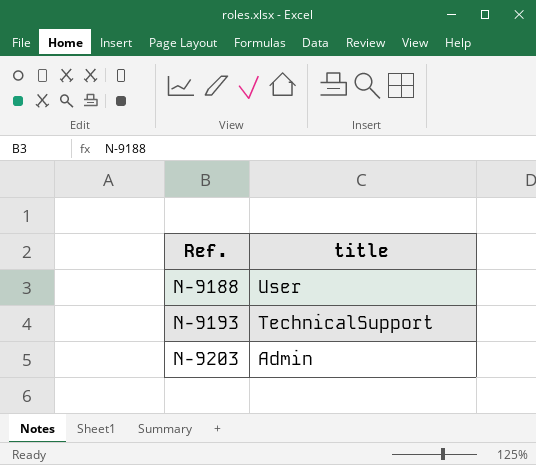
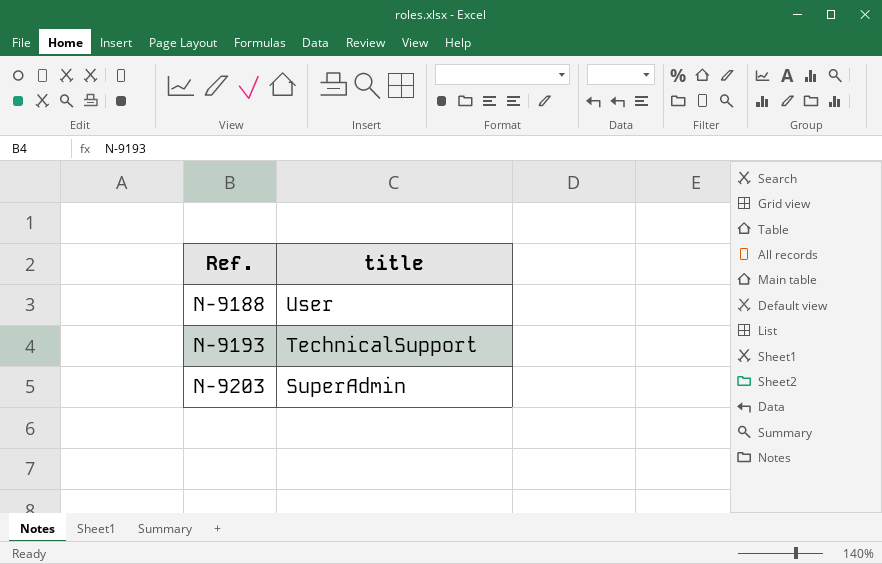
N-9203 | title: Admin -> SuperAdmin

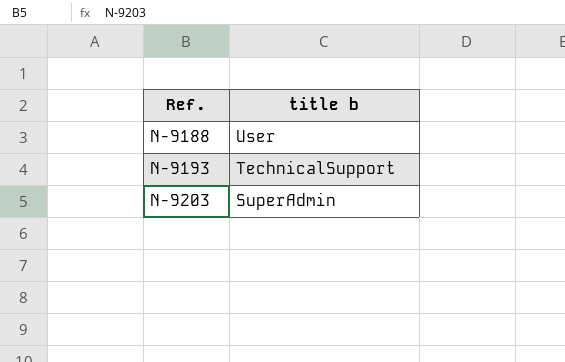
column name: title -> title b

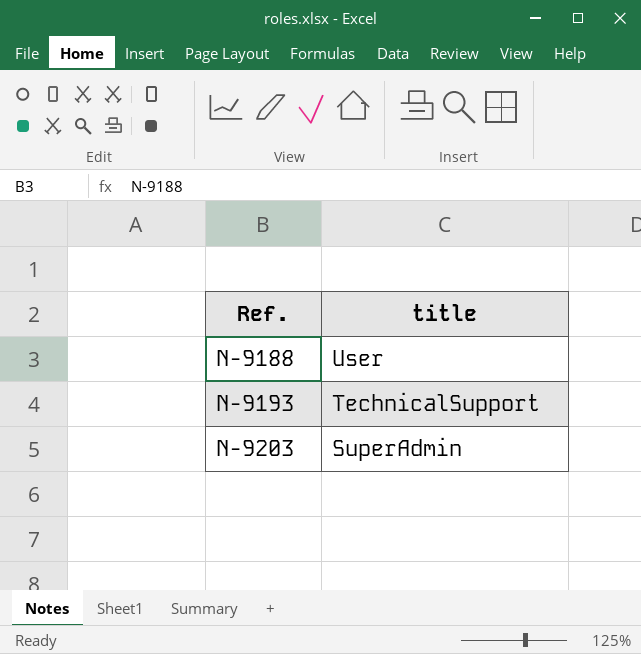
column name: title b -> title

